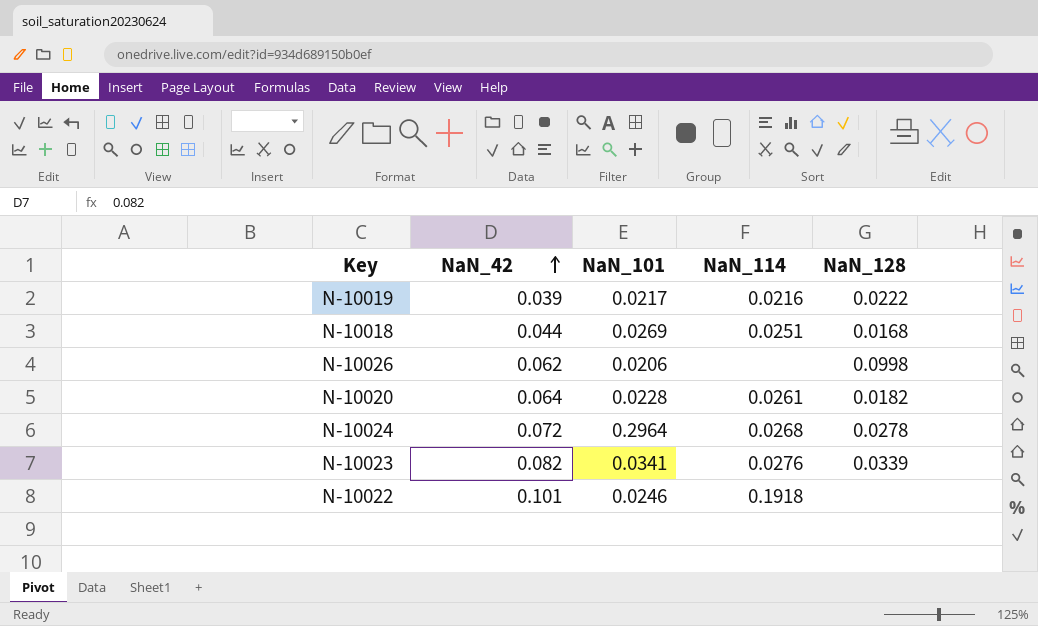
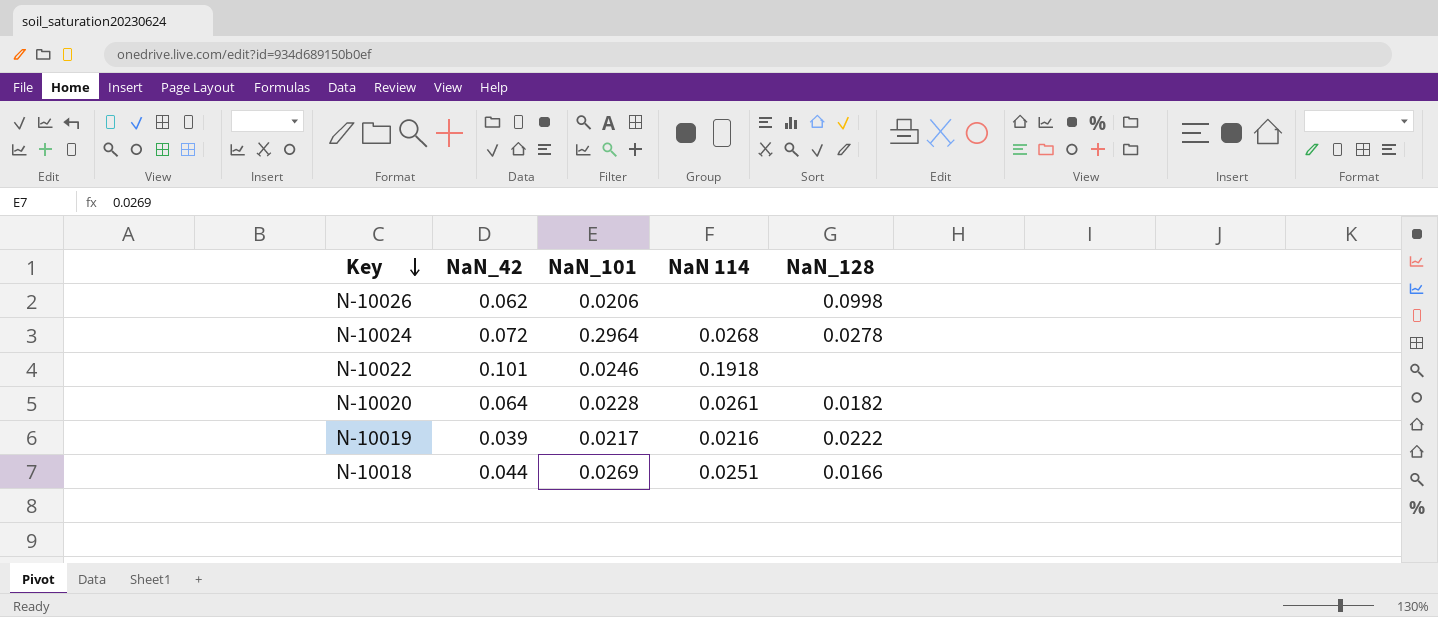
row order: NaN_42 ascending -> Key descending
column name: NaN_114 -> NaN 114
row N-10023: 0.082 | 0.0341 | 0.0276 | 0.0339 -> none
N-10018 | NaN_128: 0.0168 -> 0.0166

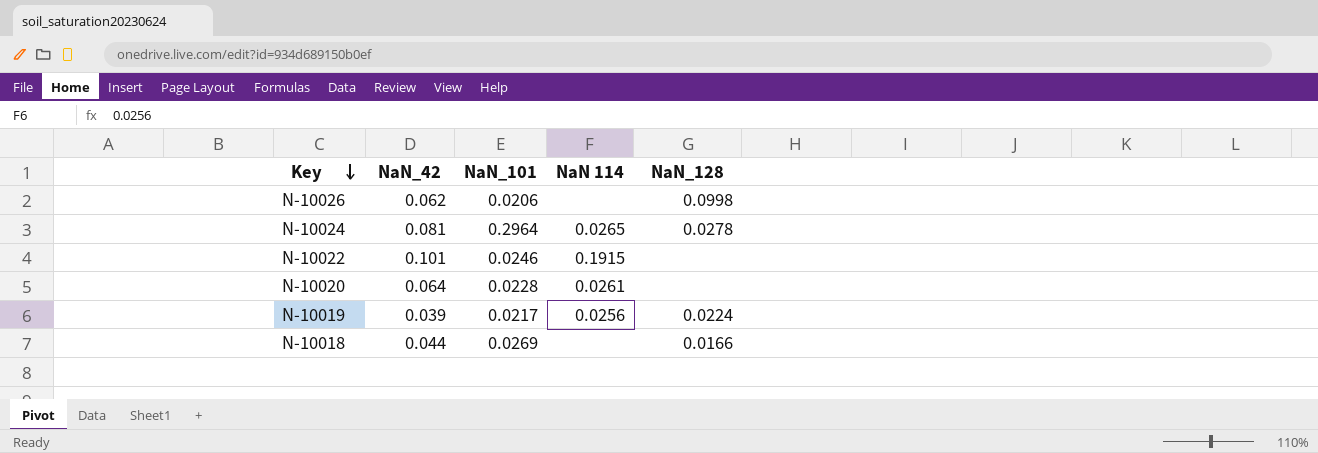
N-10024 | NaN_42: 0.072 -> 0.081
N-10024 | NaN 114: 0.0268 -> 0.0265
N-10022 | NaN 114: 0.1918 -> 0.1915
N-10020 | NaN_128: 0.0182 -> none
N-10019 | NaN 114: 0.0216 -> 0.0256
N-10019 | NaN_128: 0.0222 -> 0.0224
N-10018 | NaN 114: 0.0251 -> none

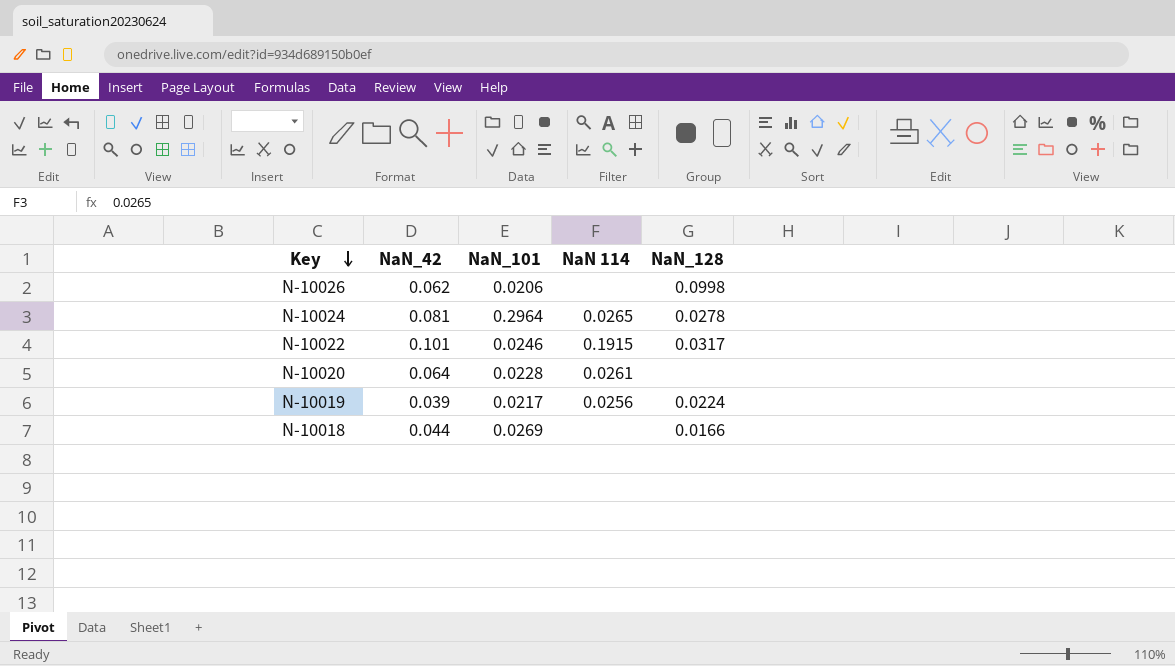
N-10022 | NaN_128: none -> 0.0317

